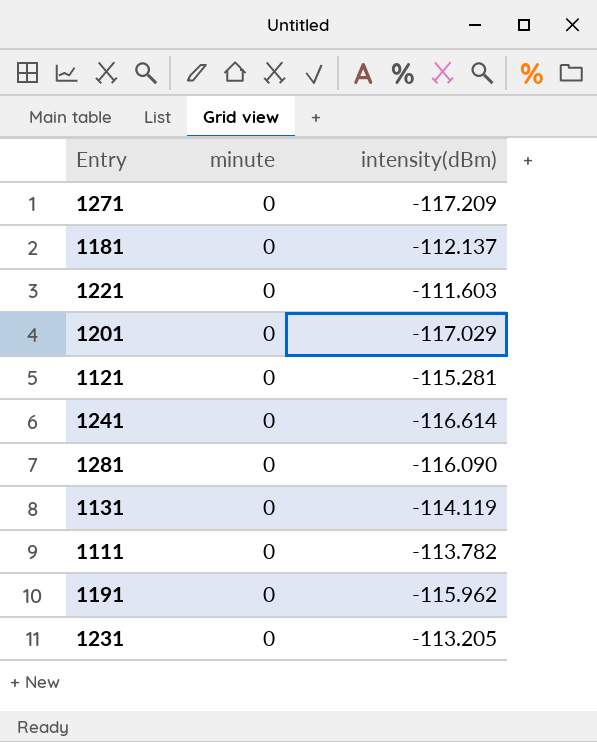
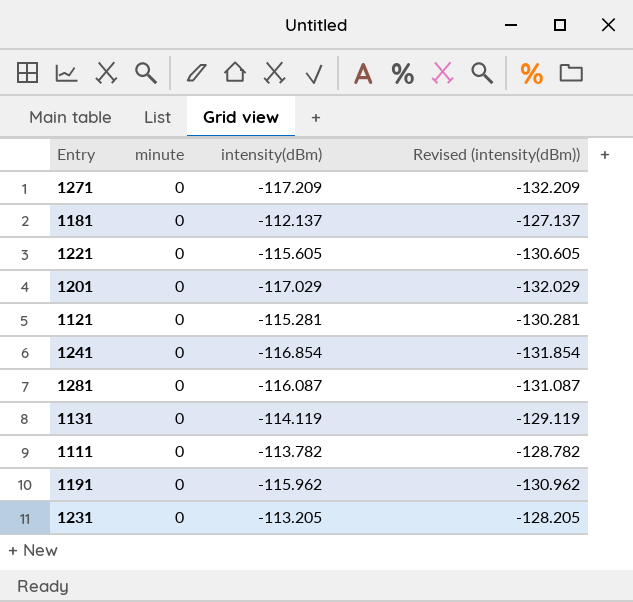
column Revised (intensity(dBm)) | formula: none -> [intensity(dBm)] - 15
1221 | intensity(dBm): -111.603 -> -115.605
1241 | intensity(dBm): -116.614 -> -116.854
1281 | intensity(dBm): -116.090 -> -116.087

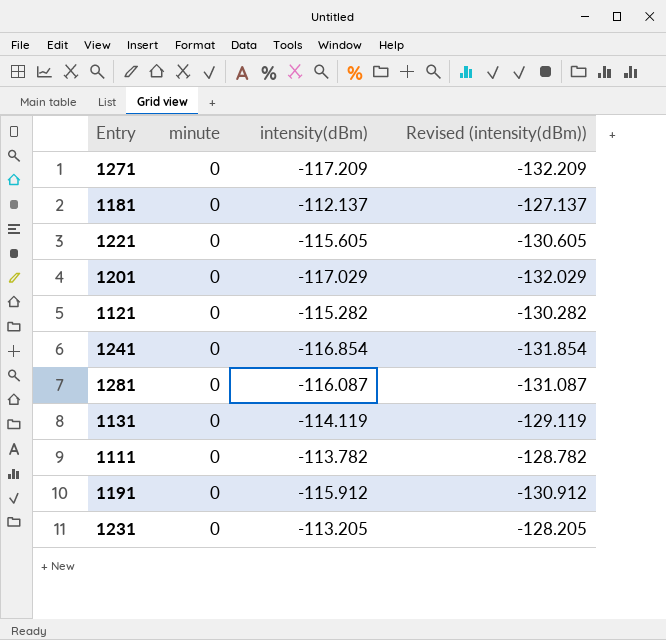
1121 | intensity(dBm): -115.281 -> -115.282
1121 | Revised (intensity(dBm)): -130.281 -> -130.282
1191 | intensity(dBm): -115.962 -> -115.912
1191 | Revised (intensity(dBm)): -130.962 -> -130.912

